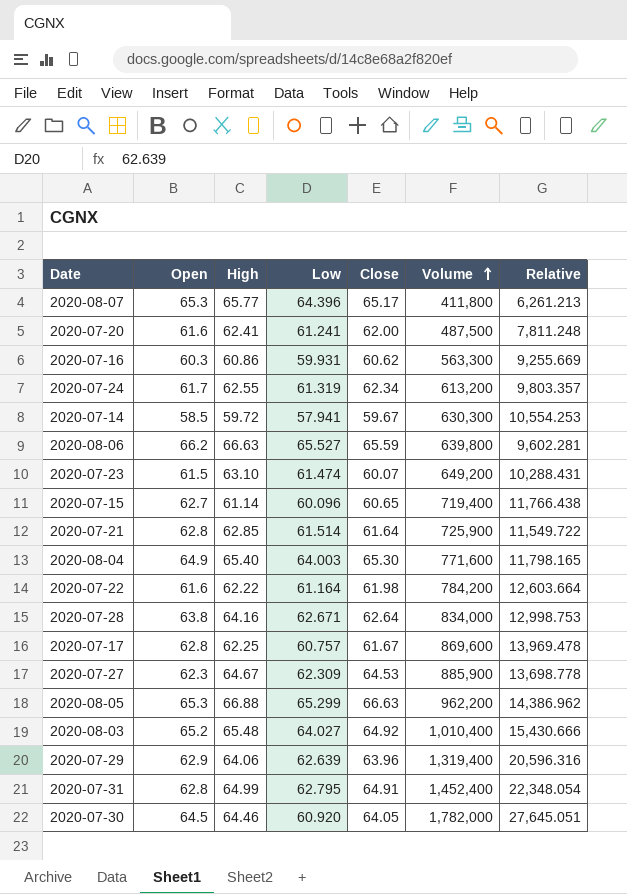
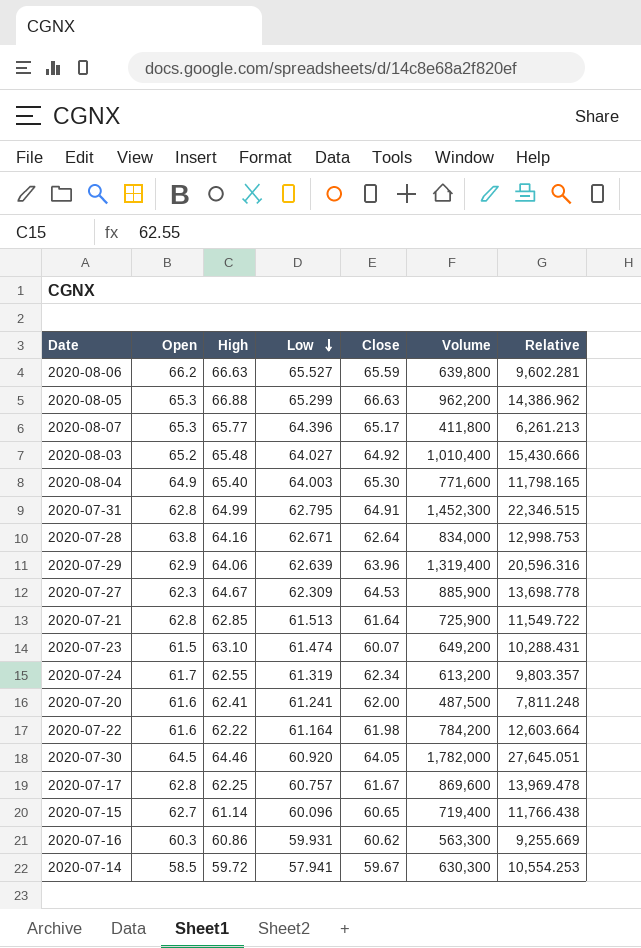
row order: Volume ascending -> Low descending
2020-07-31 | Volume: 1,452,400 -> 1,452,300
2020-07-31 | Relative: 22,348.054 -> 22,346.515
2020-07-21 | Low: 61.514 -> 61.513

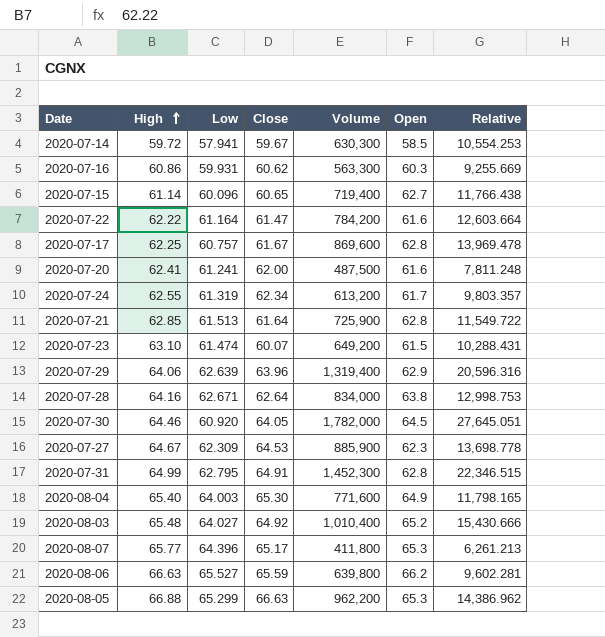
row order: Low descending -> High ascending
column Open | position: 2 -> 6
2020-07-22 | Close: 61.98 -> 61.47

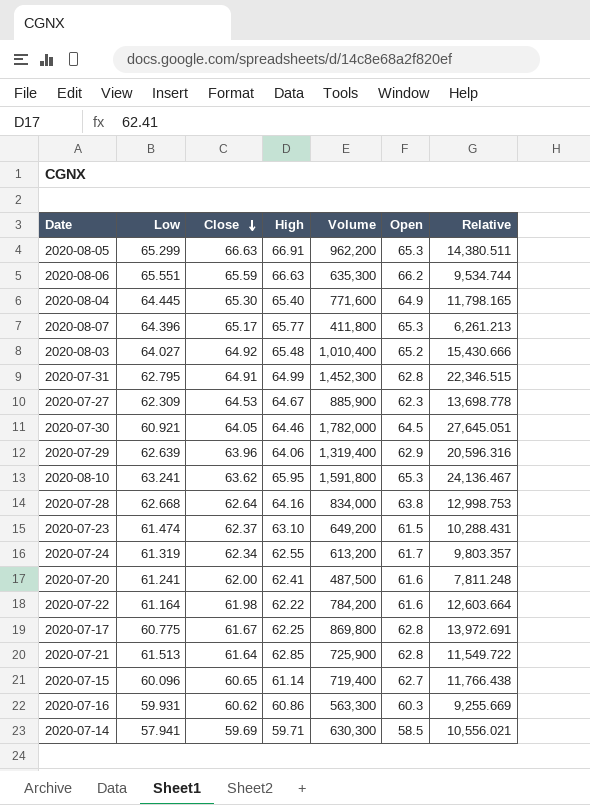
row order: High ascending -> Close descending
column High | position: 2 -> 4
2020-08-05 | High: 66.88 -> 66.91
2020-08-05 | Relative: 14,386.962 -> 14,380.511
2020-08-06 | Low: 65.527 -> 65.551
2020-08-06 | Volume: 639,800 -> 635,300
2020-08-06 | Relative: 9,602.281 -> 9,534.744
2020-08-04 | Low: 64.003 -> 64.445
2020-07-30 | Low: 60.920 -> 60.921
row 2020-08-10: none -> 63.241 | 63.62 | 65.95 | 1,591,800 | 65.3 | 24,136.467
2020-07-28 | Low: 62.671 -> 62.668
2020-07-23 | Close: 60.07 -> 62.37
2020-07-22 | Close: 61.47 -> 61.98
2020-07-17 | Low: 60.757 -> 60.775
2020-07-17 | Volume: 869,600 -> 869,800
2020-07-17 | Relative: 13,969.478 -> 13,972.691
2020-07-14 | Close: 59.67 -> 59.69
2020-07-14 | High: 59.72 -> 59.71
2020-07-14 | Relative: 10,554.253 -> 10,556.021

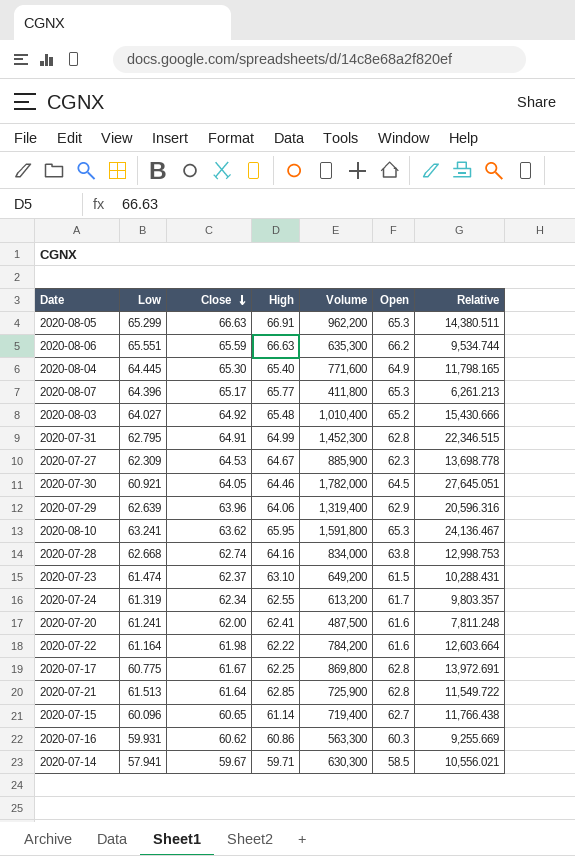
2020-07-28 | Close: 62.64 -> 62.74
2020-07-14 | Close: 59.69 -> 59.67

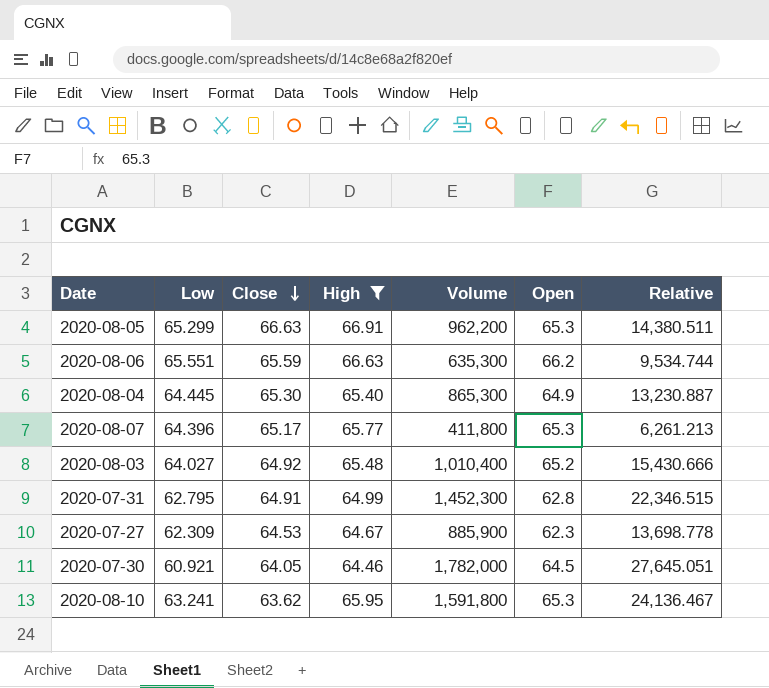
filter: none -> High >= 64.46
2020-08-04 | Volume: 771,600 -> 865,300
2020-08-04 | Relative: 11,798.165 -> 13,230.887

